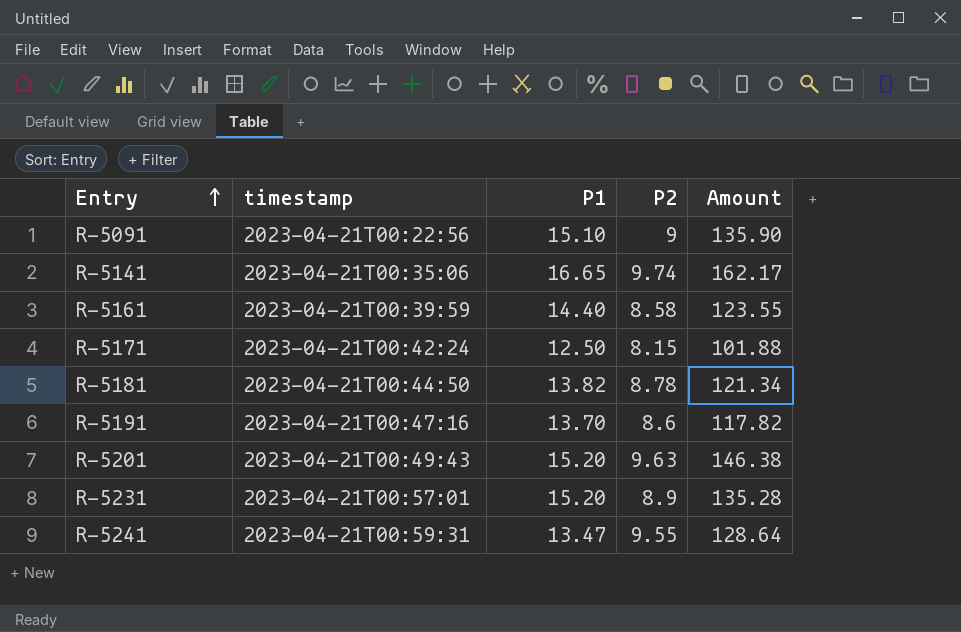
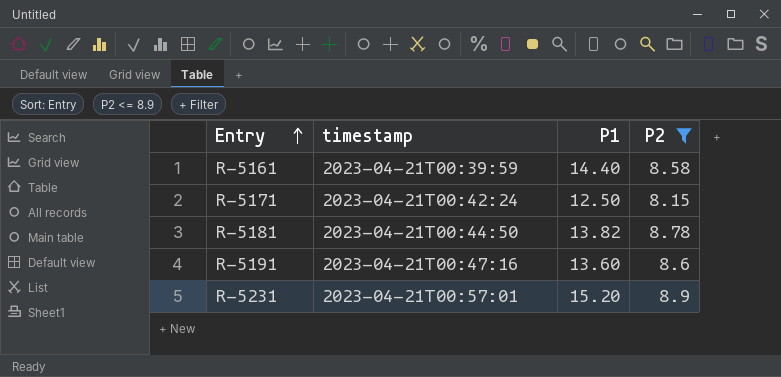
filter: none -> P2 <= 8.9
column Amount | formula: [P1] * [P2] -> none
R-5191 | P1: 13.70 -> 13.60

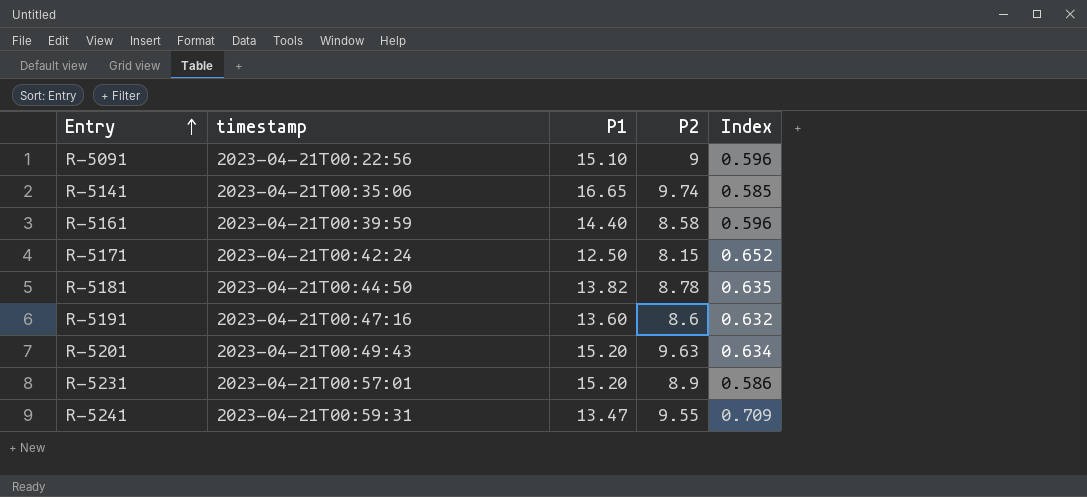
filter: P2 <= 8.9 -> none
column Index | formula: none -> [P2] / [P1]

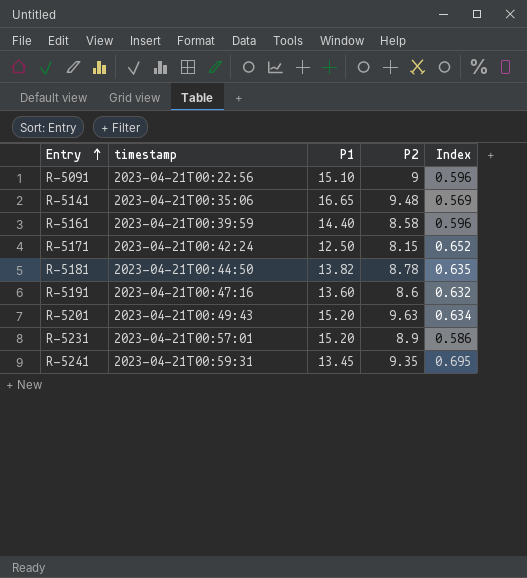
R-5141 | P2: 9.74 -> 9.48
R-5141 | Index: 0.585 -> 0.569
R-5241 | P1: 13.47 -> 13.45
R-5241 | P2: 9.55 -> 9.35
R-5241 | Index: 0.709 -> 0.695

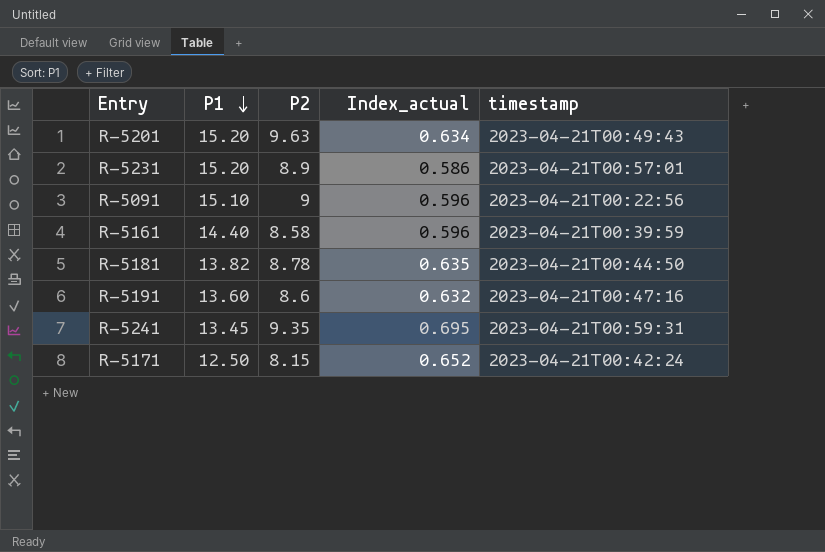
row order: Entry ascending -> P1 descending
column name: Index -> Index_actual
column timestamp | position: 2 -> 5
row R-5141: 2023-04-21T00:35:06 | 16.65 | 9.48 | 0.569 -> none

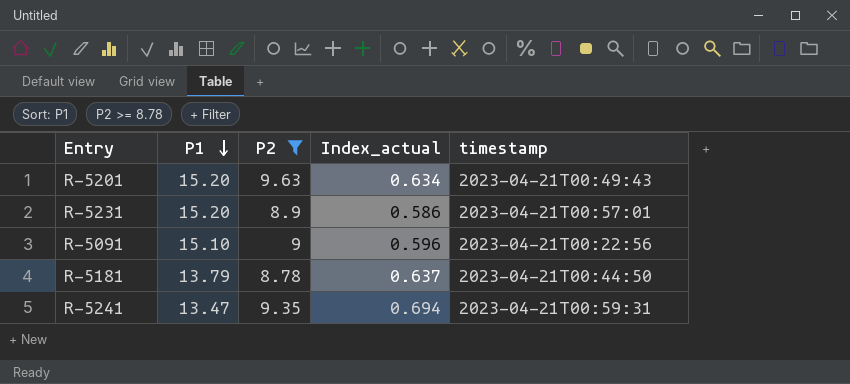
filter: none -> P2 >= 8.78
R-5181 | P1: 13.82 -> 13.79
R-5181 | Index_actual: 0.635 -> 0.637
R-5241 | P1: 13.45 -> 13.47
R-5241 | Index_actual: 0.695 -> 0.694

